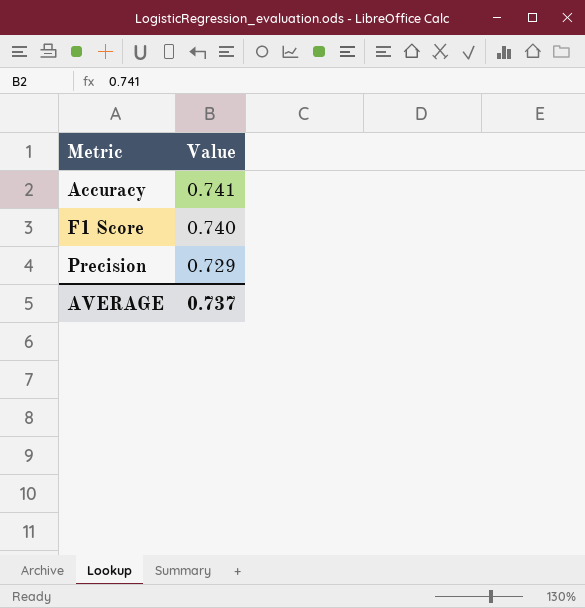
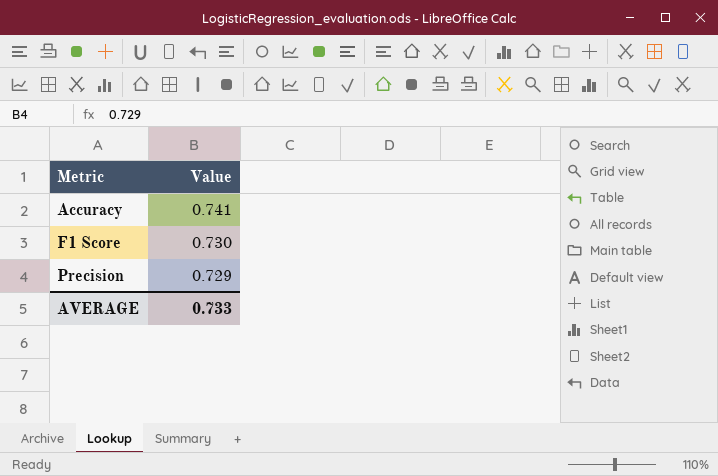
F1 Score | Value: 0.740 -> 0.730
AVERAGE | Value: 0.737 -> 0.733

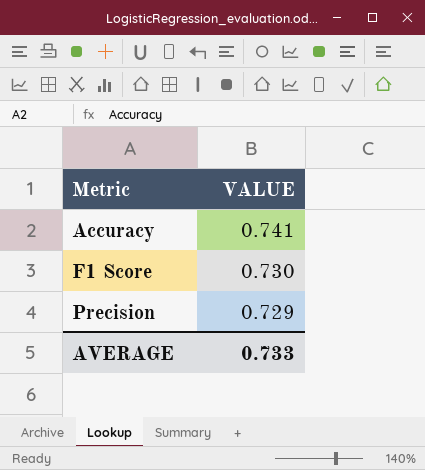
column name: Value -> VALUE

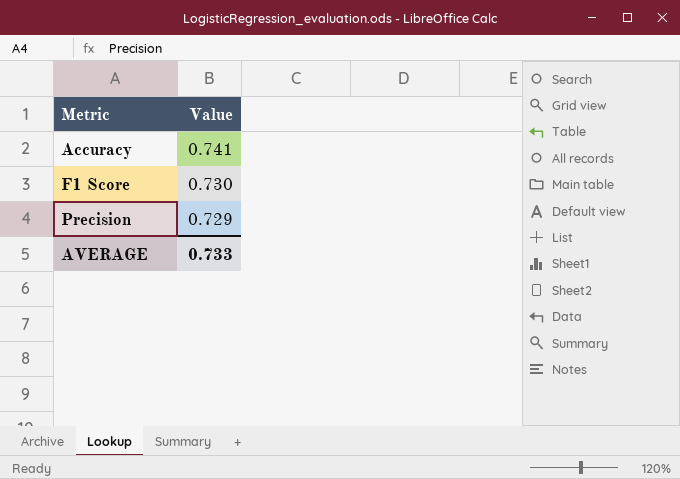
column name: VALUE -> Value

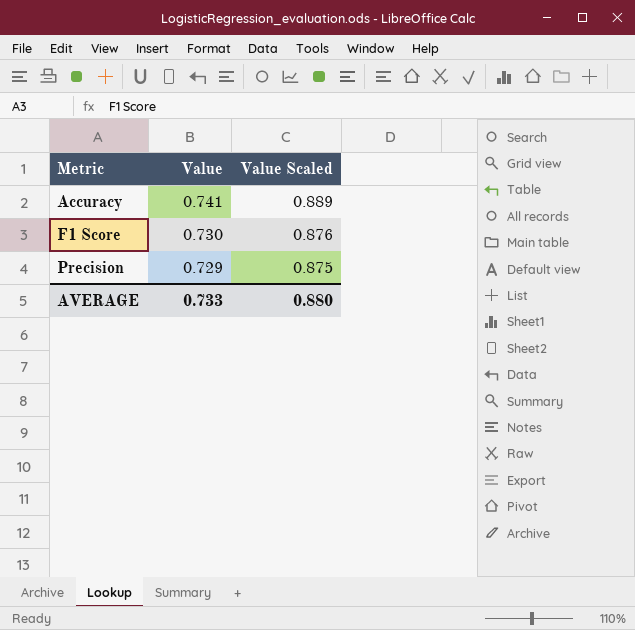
column Value Scaled | formula: none -> [Value] * 1.2

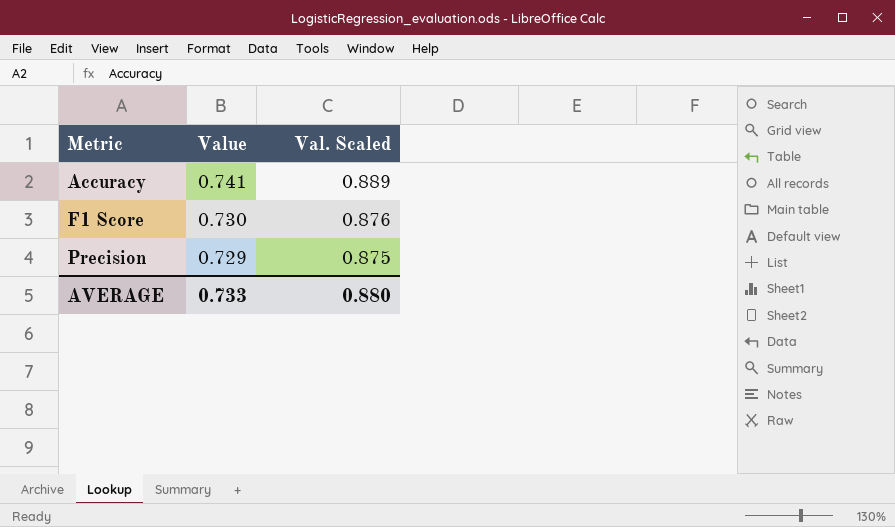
column name: Value Scaled -> Val. Scaled

